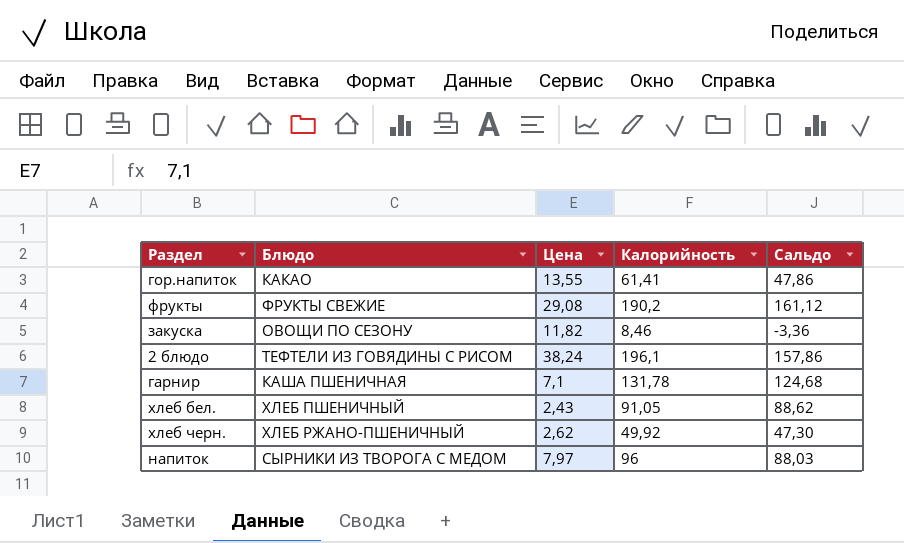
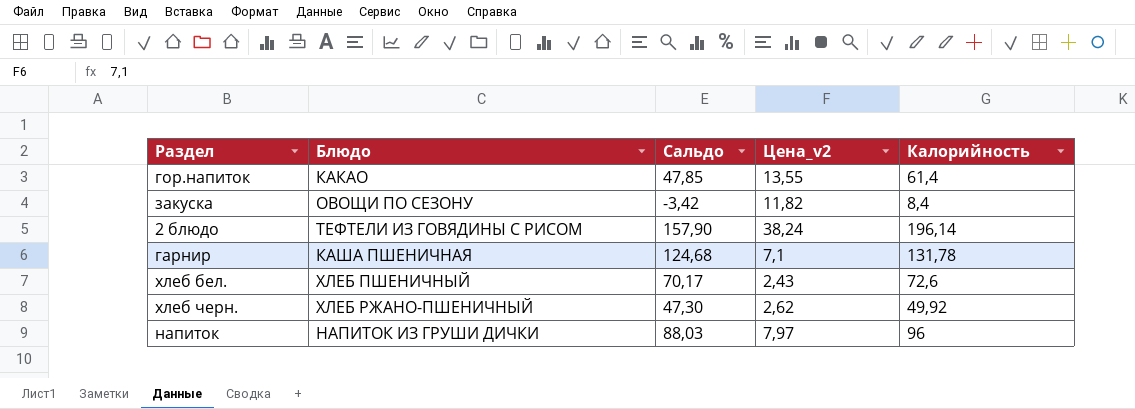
column Сальдо | position: 5 -> 3
column name: Цена -> Цена_v2
row фрукты: ФРУКТЫ СВЕЖИЕ | 29,08 | 190,2 | 161,12 -> none
гор.напиток | Сальдо: 47,86 -> 47,85
гор.напиток | Калорийность: 61,41 -> 61,4
закуска | Сальдо: -3,36 -> -3,42
закуска | Калорийность: 8,46 -> 8,4
2 блюдо | Сальдо: 157,86 -> 157,90
2 блюдо | Калорийность: 196,1 -> 196,14
хлеб бел. | Сальдо: 88,62 -> 70,17
хлеб бел. | Калорийность: 91,05 -> 72,6
напиток | Блюдо: СЫРНИКИ ИЗ ТВОРОГА С МЕДОМ -> НАПИТОК ИЗ ГРУШИ ДИЧКИ

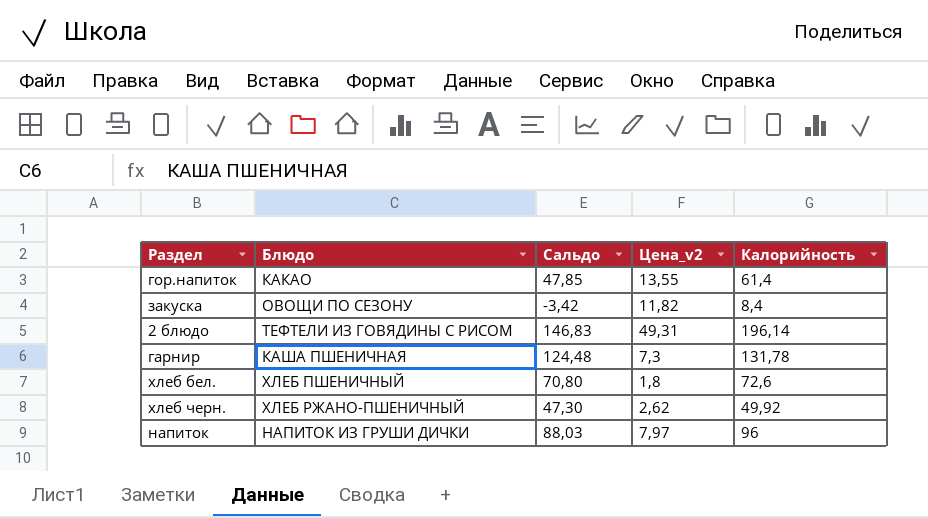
2 блюдо | Сальдо: 157,90 -> 146,83
2 блюдо | Цена_v2: 38,24 -> 49,31
гарнир | Сальдо: 124,68 -> 124,48
гарнир | Цена_v2: 7,1 -> 7,3
хлеб бел. | Сальдо: 70,17 -> 70,80
хлеб бел. | Цена_v2: 2,43 -> 1,8

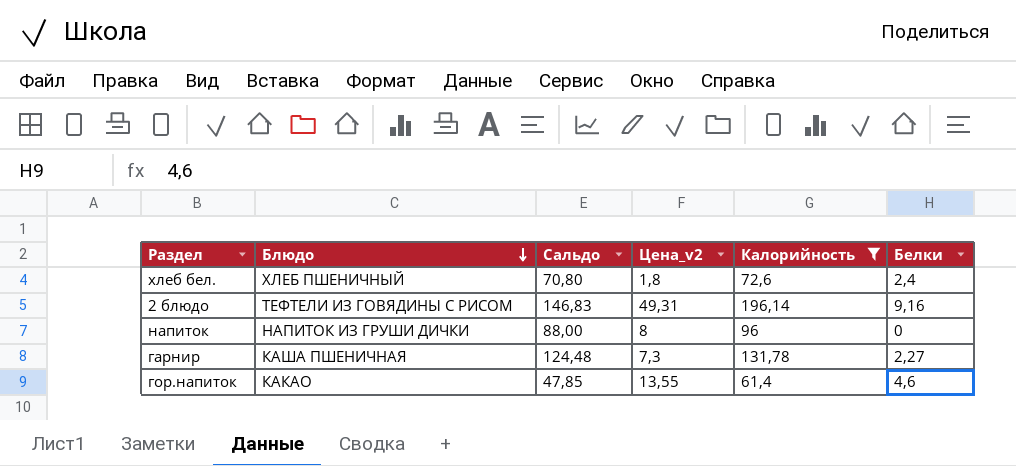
filter: none -> Калорийность >= 61,4
row order: none -> Блюдо descending
column Белки | position: none -> 6
напиток | Сальдо: 88,03 -> 88,00
напиток | Цена_v2: 7,97 -> 8

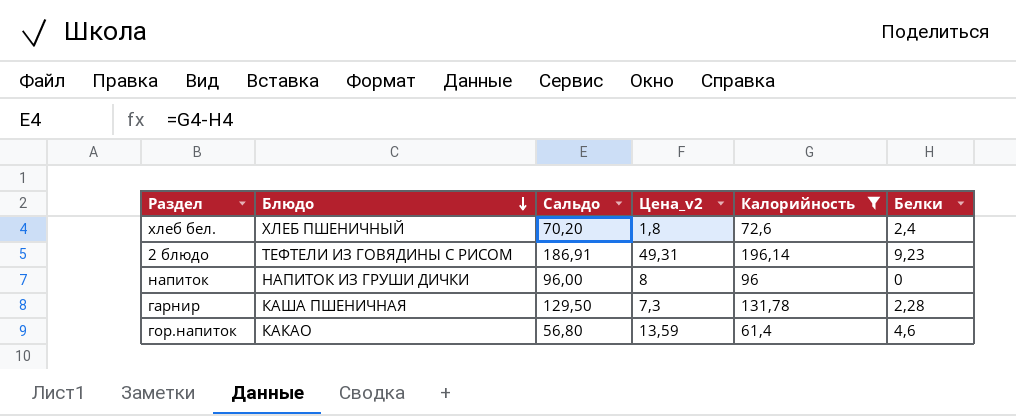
column Сальдо | formula: [Калорийность] - [Цена_v2] -> [Калорийность] - [Белки]
2 блюдо | Белки: 9,16 -> 9,23
гарнир | Белки: 2,27 -> 2,28
гор.напиток | Цена_v2: 13,55 -> 13,59

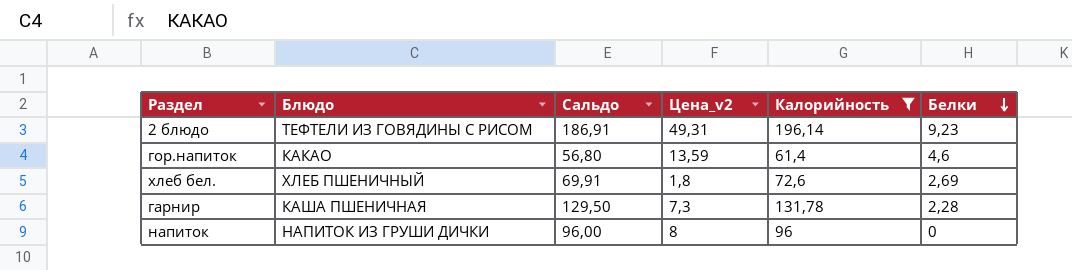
row order: Блюдо descending -> Белки descending
хлеб бел. | Сальдо: 70,20 -> 69,91
хлеб бел. | Белки: 2,4 -> 2,69

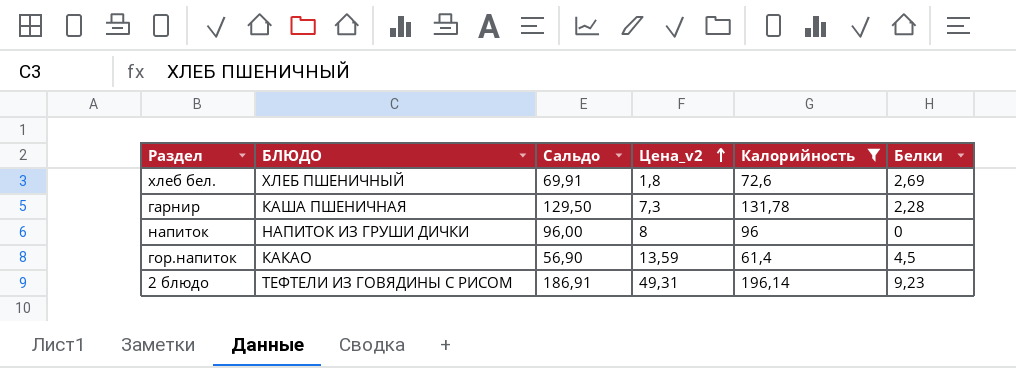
row order: Белки descending -> Цена_v2 ascending
column name: Блюдо -> БЛЮДО
гор.напиток | Сальдо: 56,80 -> 56,90
гор.напиток | Белки: 4,6 -> 4,5

